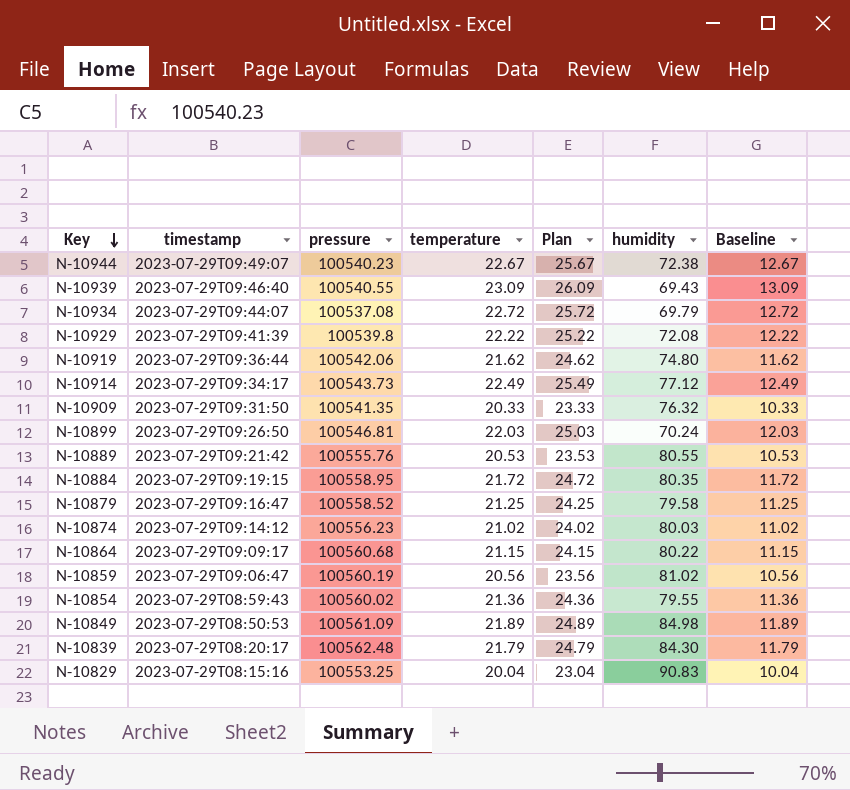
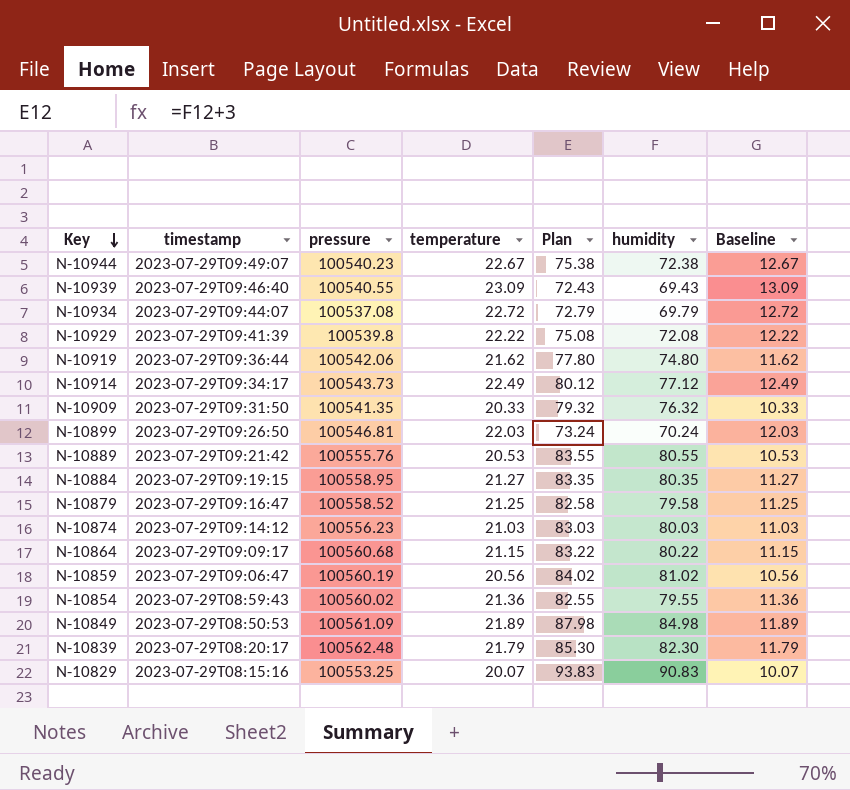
column Plan | formula: [temperature] + 3 -> [humidity] + 3
N-10884 | temperature: 21.72 -> 21.27
N-10884 | Baseline: 11.72 -> 11.27
N-10874 | temperature: 21.02 -> 21.03
N-10874 | Baseline: 11.02 -> 11.03
N-10839 | humidity: 84.30 -> 82.30
N-10829 | temperature: 20.04 -> 20.07
N-10829 | Baseline: 10.04 -> 10.07

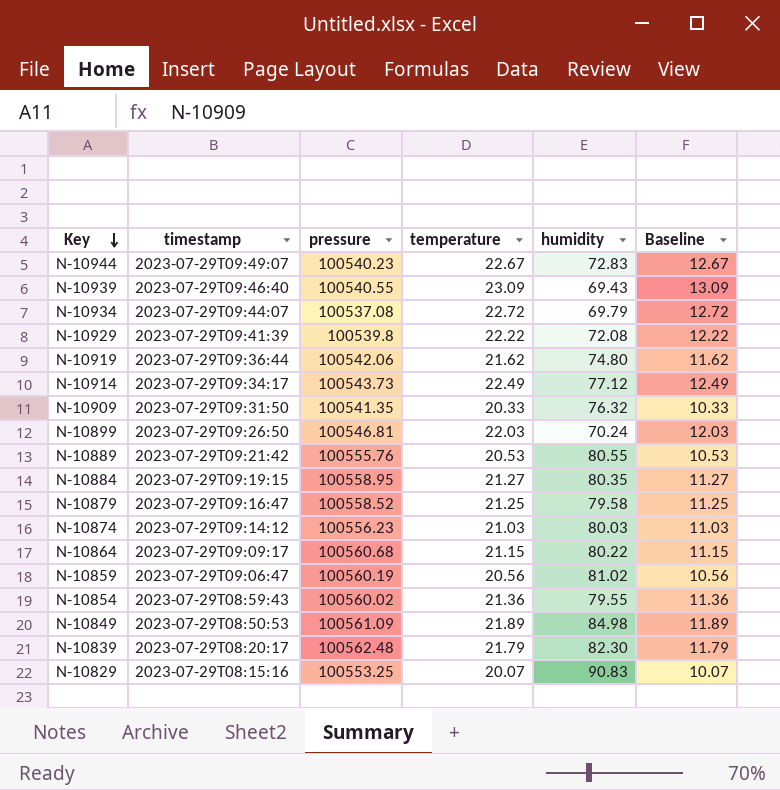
column Plan | formula: [humidity] + 3 -> none
N-10944 | humidity: 72.38 -> 72.83

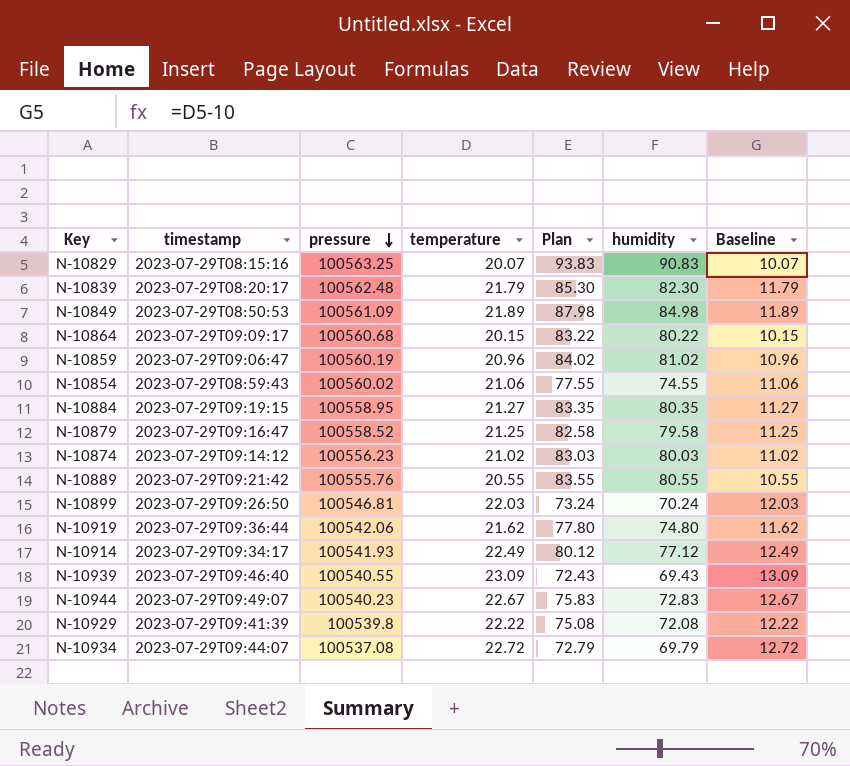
row order: Key descending -> pressure descending
column Plan | formula: none -> [humidity] + 3
row N-10909: 2023-07-29T09:31:50 | 100541.35 | 20.33 | 76.32 | 10.33 -> none
N-10829 | pressure: 100553.25 -> 100563.25
N-10864 | temperature: 21.15 -> 20.15
N-10864 | Baseline: 11.15 -> 10.15
N-10859 | temperature: 20.56 -> 20.96
N-10859 | Baseline: 10.56 -> 10.96
N-10854 | temperature: 21.36 -> 21.06
N-10854 | humidity: 79.55 -> 74.55
N-10854 | Baseline: 11.36 -> 11.06
N-10874 | temperature: 21.03 -> 21.02
N-10874 | Baseline: 11.03 -> 11.02
N-10889 | temperature: 20.53 -> 20.55
N-10889 | Baseline: 10.53 -> 10.55
N-10914 | pressure: 100543.73 -> 100541.93

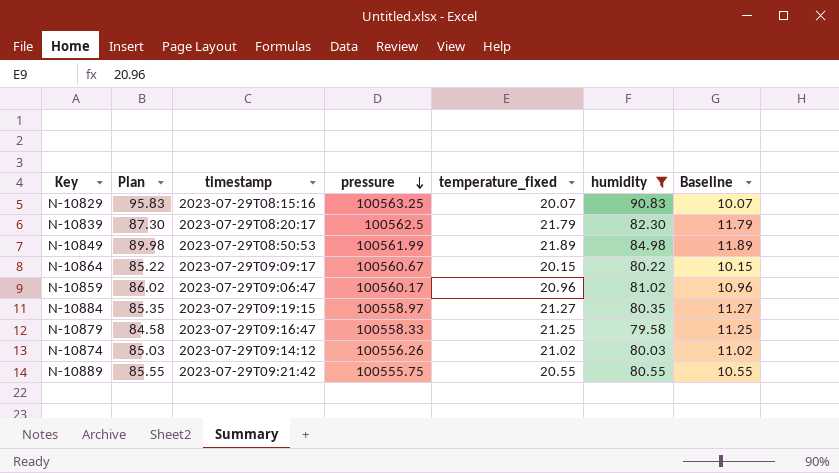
filter: none -> humidity >= 79.58
column Plan | formula: [humidity] + 3 -> [humidity] + 5
column Plan | position: 5 -> 2
column name: temperature -> temperature_fixed
N-10839 | pressure: 100562.48 -> 100562.5
N-10849 | pressure: 100561.09 -> 100561.99
N-10864 | pressure: 100560.68 -> 100560.67
N-10859 | pressure: 100560.19 -> 100560.17
N-10884 | pressure: 100558.95 -> 100558.97
N-10879 | pressure: 100558.52 -> 100558.33
N-10874 | pressure: 100556.23 -> 100556.26
N-10889 | pressure: 100555.76 -> 100555.75

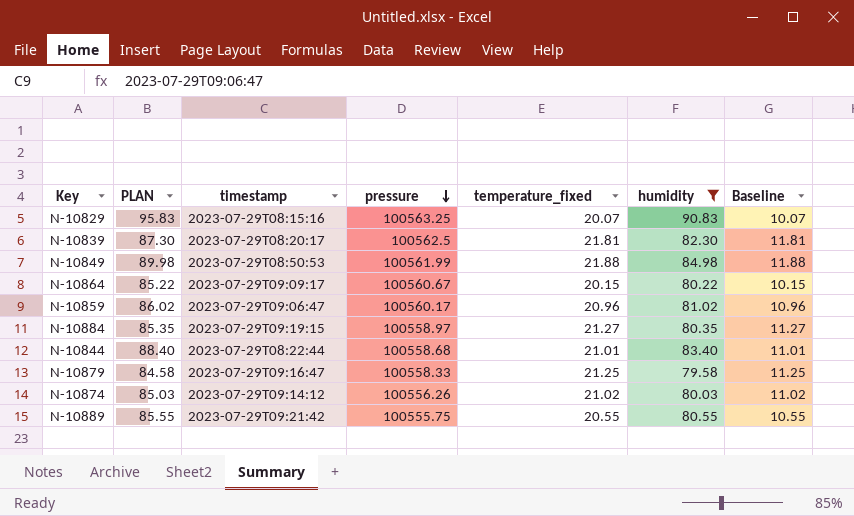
column name: Plan -> PLAN
N-10839 | temperature_fixed: 21.79 -> 21.81
N-10839 | Baseline: 11.79 -> 11.81
N-10849 | temperature_fixed: 21.89 -> 21.88
N-10849 | Baseline: 11.89 -> 11.88
row N-10844: none -> 88.40 | 2023-07-29T08:22:44 | 100558.68 | 21.01 | 83.40 | 11.01

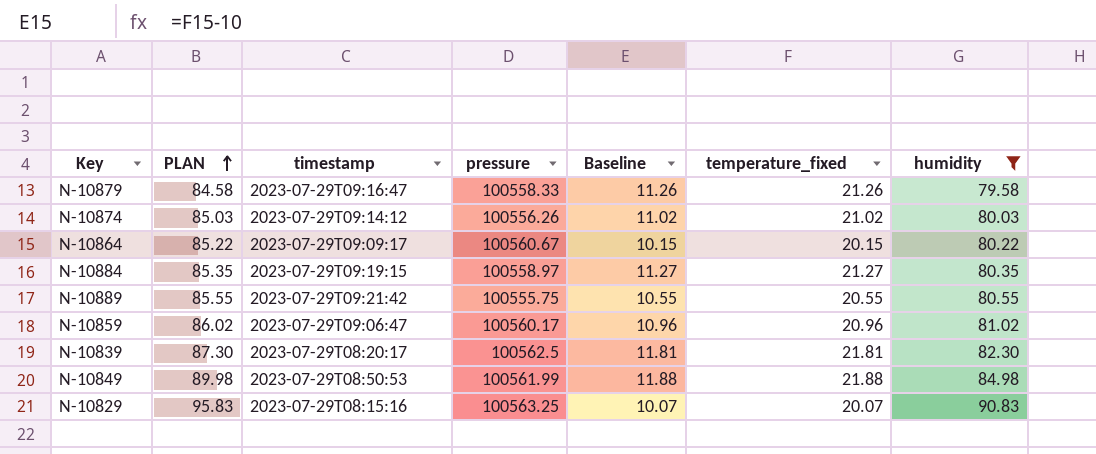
row order: pressure descending -> PLAN ascending
column Baseline | position: 7 -> 5
row N-10844: 88.40 | 2023-07-29T08:22:44 | 100558.68 | 21.01 | 83.40 | 11.01 -> none
N-10879 | Baseline: 11.25 -> 11.26
N-10879 | temperature_fixed: 21.25 -> 21.26

